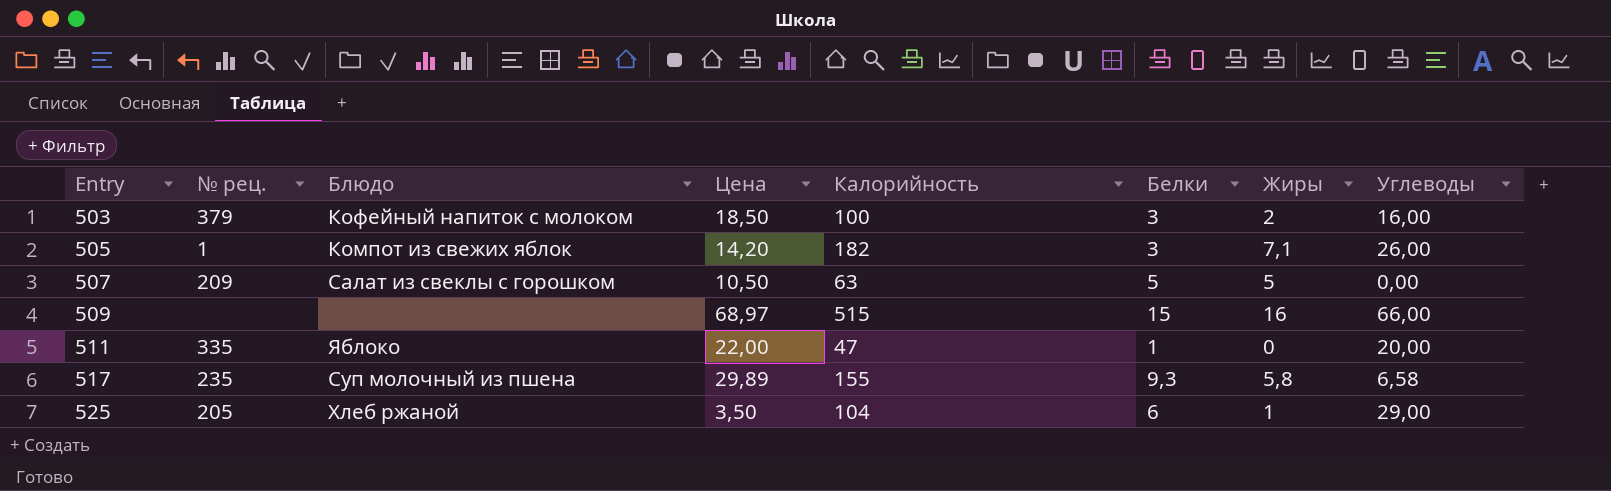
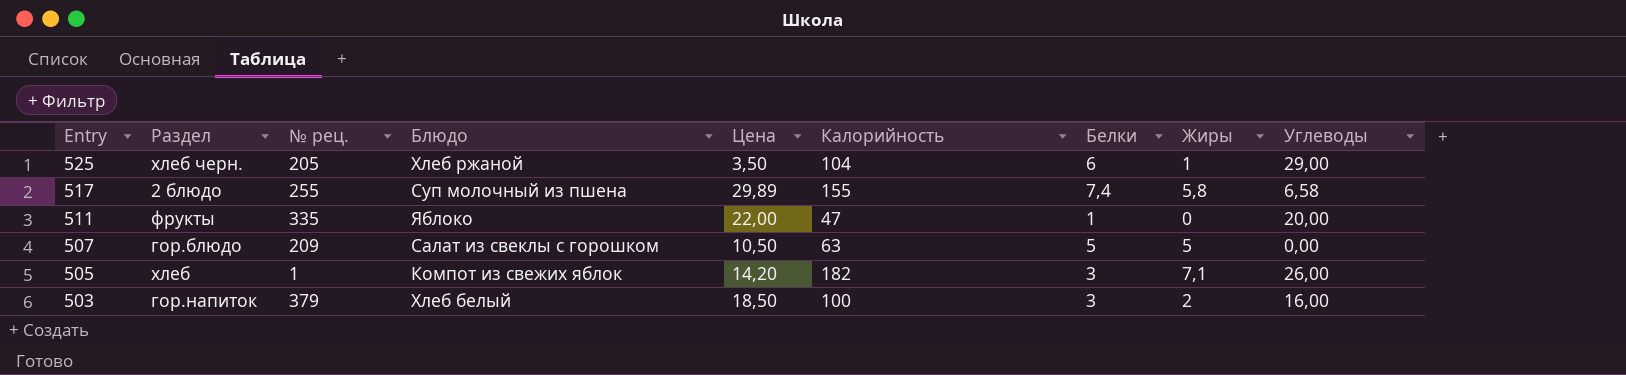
row order: Entry ascending -> Entry descending
column Раздел | position: none -> 2
row 509: none | none | 68,97 | 515 | 15 | 16 | 66,00 -> none
517 | № рец.: 235 -> 255
517 | Белки: 9,3 -> 7,4
503 | Блюдо: Кофейный напиток с молоком -> Хлеб белый

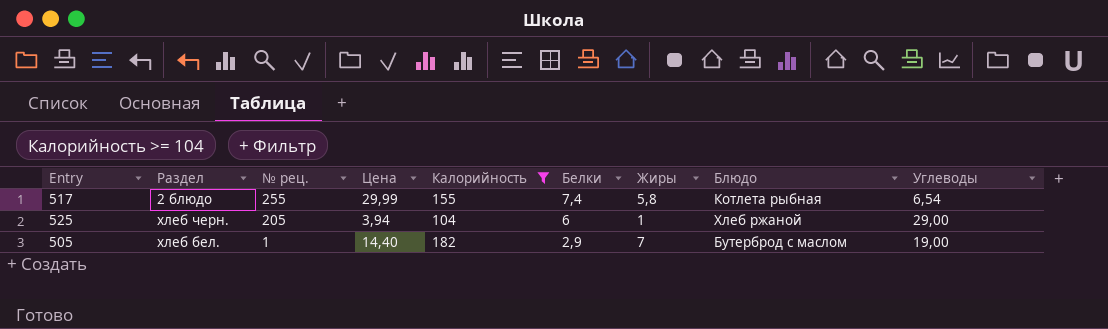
filter: none -> Калорийность >= 104
row order: Entry descending -> № рец. descending
column Блюдо | position: 4 -> 8
517 | Цена: 29,89 -> 29,99
517 | Блюдо: Суп молочный из пшена -> Котлета рыбная
517 | Углеводы: 6,58 -> 6,54
525 | Цена: 3,50 -> 3,94
505 | Раздел: хлеб -> хлеб бел.
505 | Цена: 14,20 -> 14,40
505 | Белки: 3 -> 2,9
505 | Жиры: 7,1 -> 7
505 | Блюдо: Компот из свежих яблок -> Бутерброд с маслом
505 | Углеводы: 26,00 -> 19,00

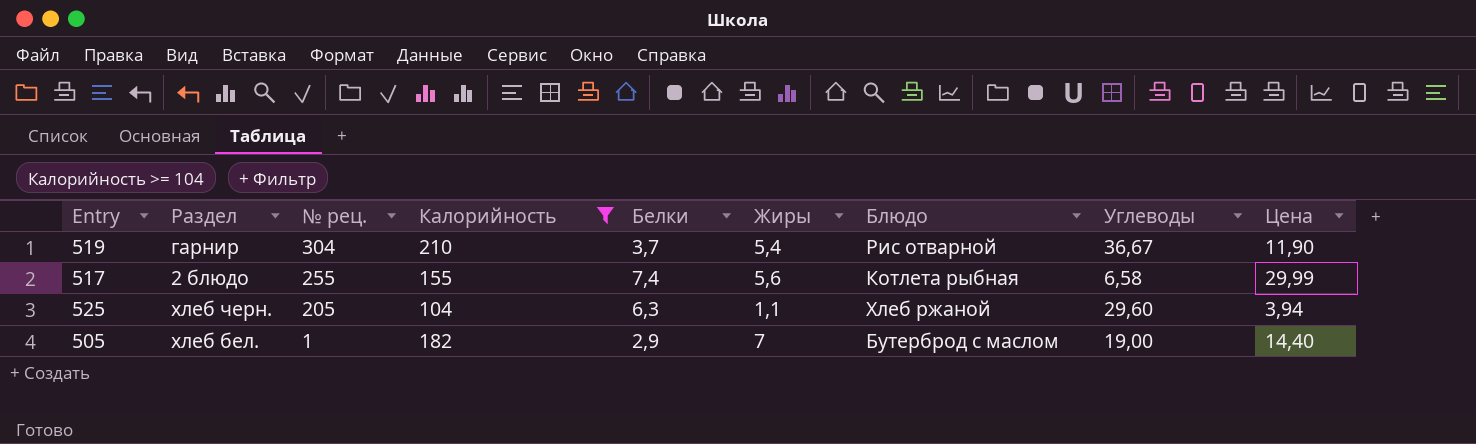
column Цена | position: 4 -> 9
row 519: none -> гарнир | 304 | 210 | 3,7 | 5,4 | Рис отварной | 36,67 | 11,90
517 | Жиры: 5,8 -> 5,6
517 | Углеводы: 6,54 -> 6,58
525 | Белки: 6 -> 6,3
525 | Жиры: 1 -> 1,1
525 | Углеводы: 29,00 -> 29,60

